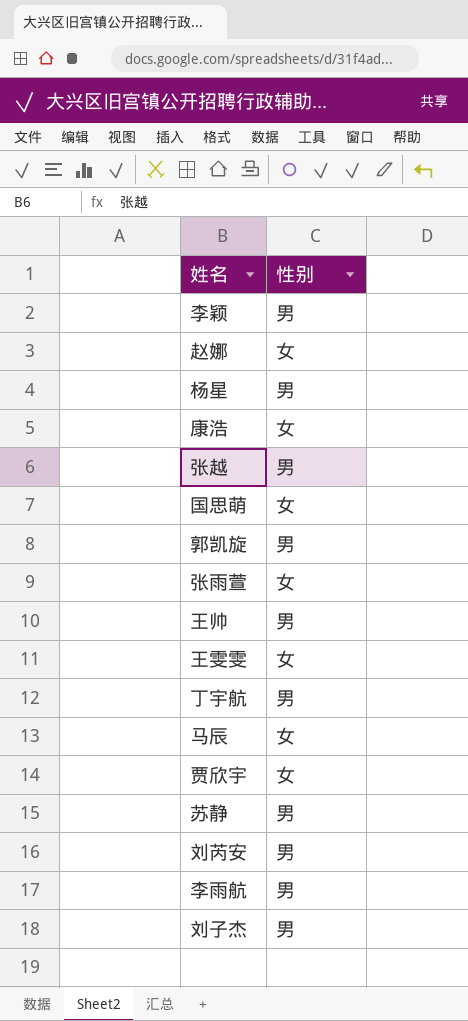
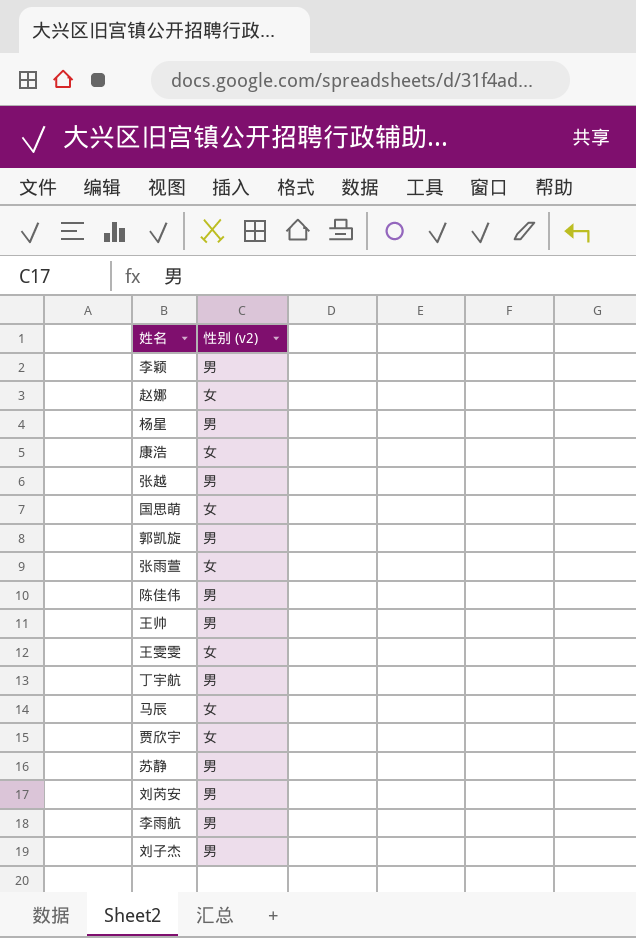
column name: 性别 -> 性别 (v2)
row 陈佳伟: none -> 男

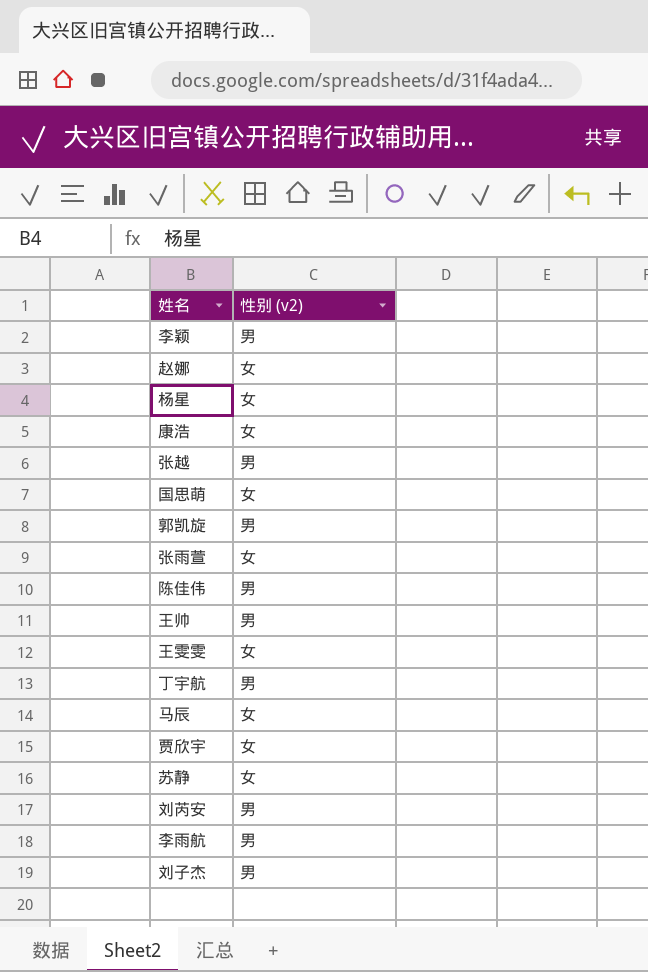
杨星 | 性别 (v2): 男 -> 女
苏静 | 性别 (v2): 男 -> 女

